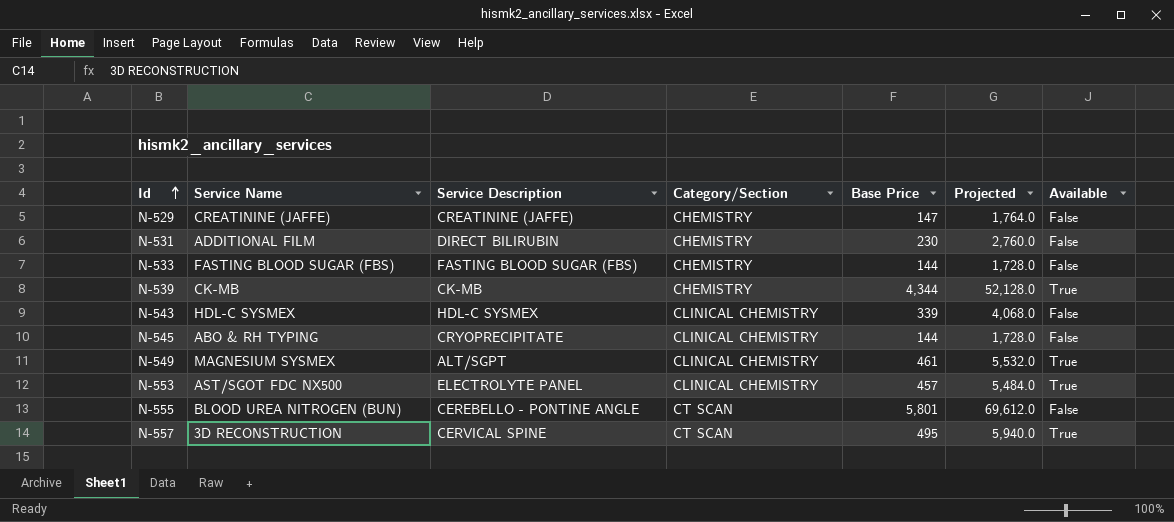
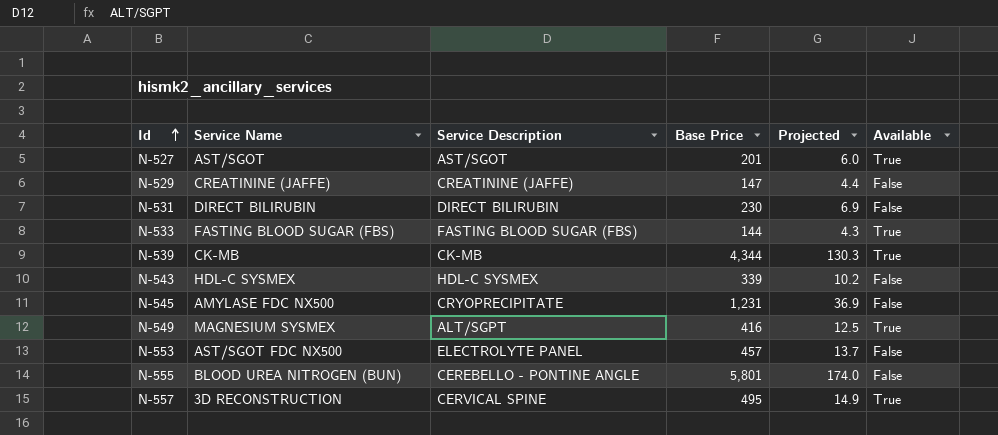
column Category/Section | position: 4 -> none
column Projected | formula: [Base Price] * 12 -> [Base Price] * 0.03
row N-527: none -> AST/SGOT | AST/SGOT | 201 | 6.0 | True
N-531 | Service Name: ADDITIONAL FILM -> DIRECT BILIRUBIN
N-533 | Available: False -> True
N-545 | Service Name: ABO & RH TYPING -> AMYLASE FDC NX500
N-545 | Base Price: 144 -> 1,231
N-549 | Base Price: 461 -> 416
N-553 | Available: True -> False

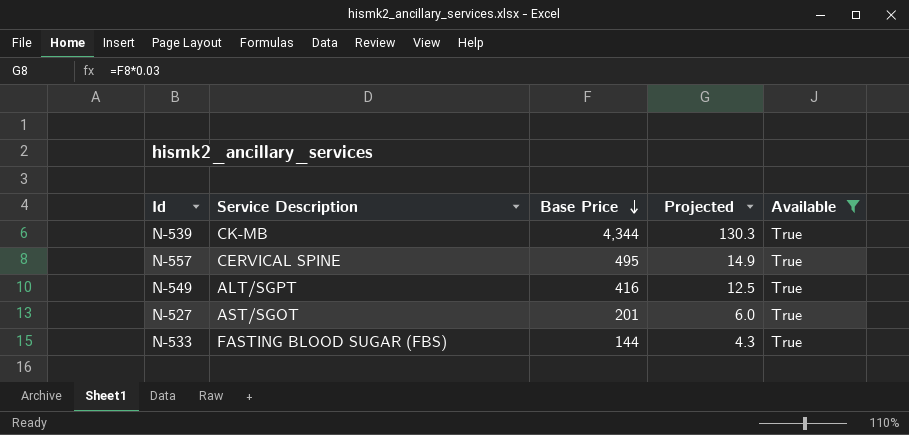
filter: none -> Available = True
row order: Id ascending -> Base Price descending
column Service Name | position: 2 -> none

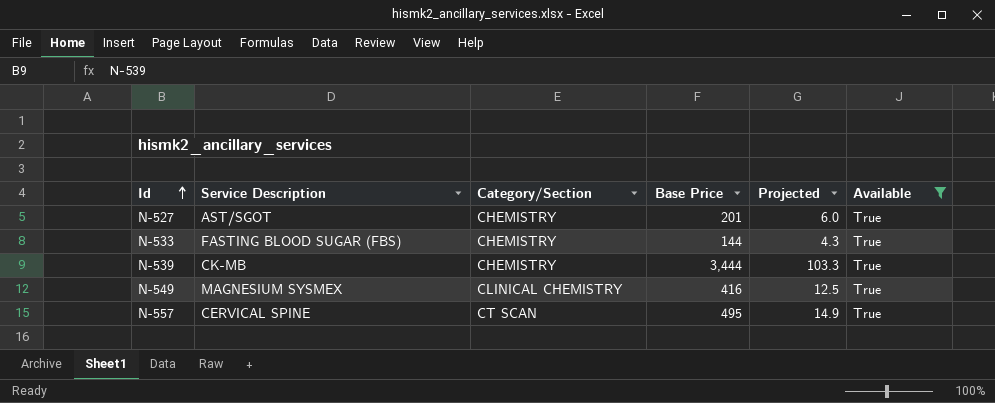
row order: Base Price descending -> Id ascending
column Category/Section | position: none -> 3
N-539 | Base Price: 4,344 -> 3,444
N-539 | Projected: 130.3 -> 103.3
N-549 | Service Description: ALT/SGPT -> MAGNESIUM SYSMEX

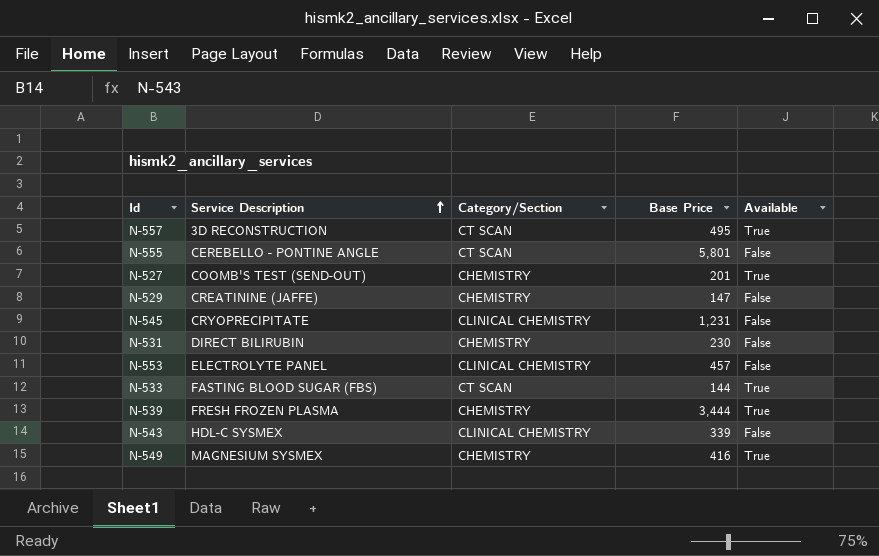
filter: Available = True -> none
row order: Id ascending -> Service Description ascending
column Projected | formula: [Base Price] * 0.03 -> none
N-557 | Service Description: CERVICAL SPINE -> 3D RECONSTRUCTION
N-527 | Service Description: AST/SGOT -> COOMB'S TEST (SEND-OUT)
N-533 | Category/Section: CHEMISTRY -> CT SCAN
N-539 | Service Description: CK-MB -> FRESH FROZEN PLASMA
N-549 | Category/Section: CLINICAL CHEMISTRY -> CHEMISTRY

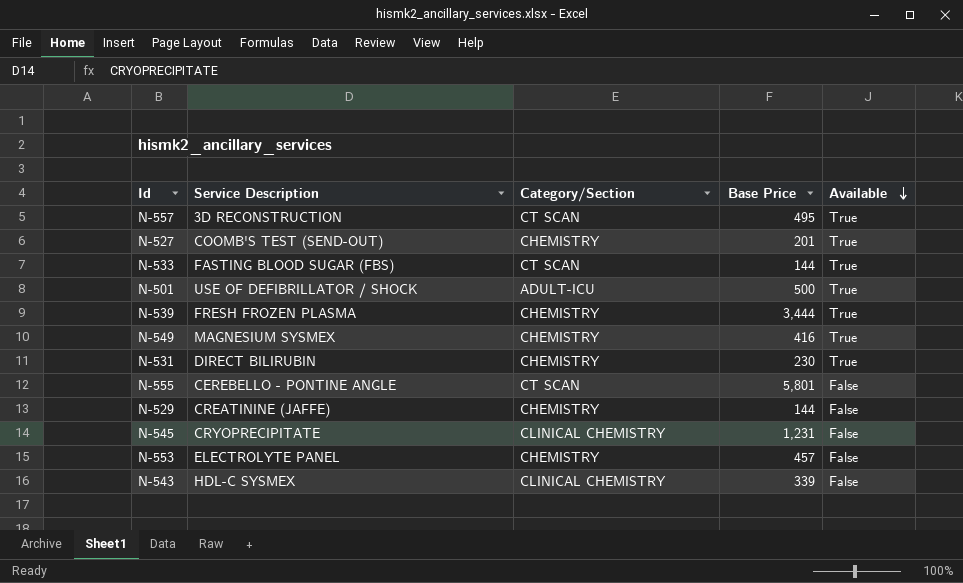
row order: Service Description ascending -> Available descending
row N-501: none -> USE OF DEFIBRILLATOR / SHOCK | ADULT-ICU | 500 | True
N-531 | Available: False -> True
N-529 | Base Price: 147 -> 144
N-553 | Category/Section: CLINICAL CHEMISTRY -> CHEMISTRY

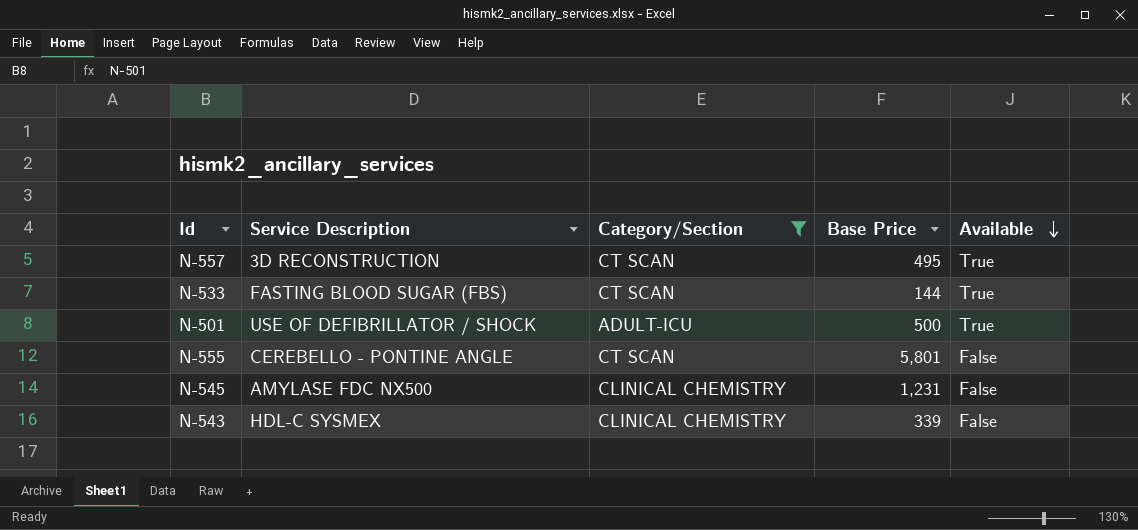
filter: none -> Category/Section != CHEMISTRY
N-545 | Service Description: CRYOPRECIPITATE -> AMYLASE FDC NX500

